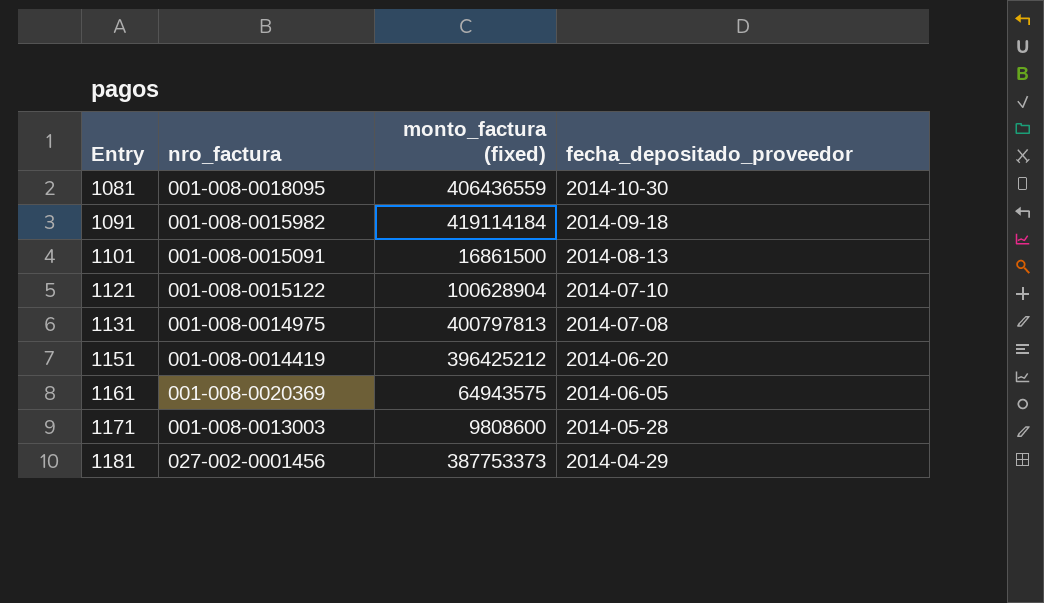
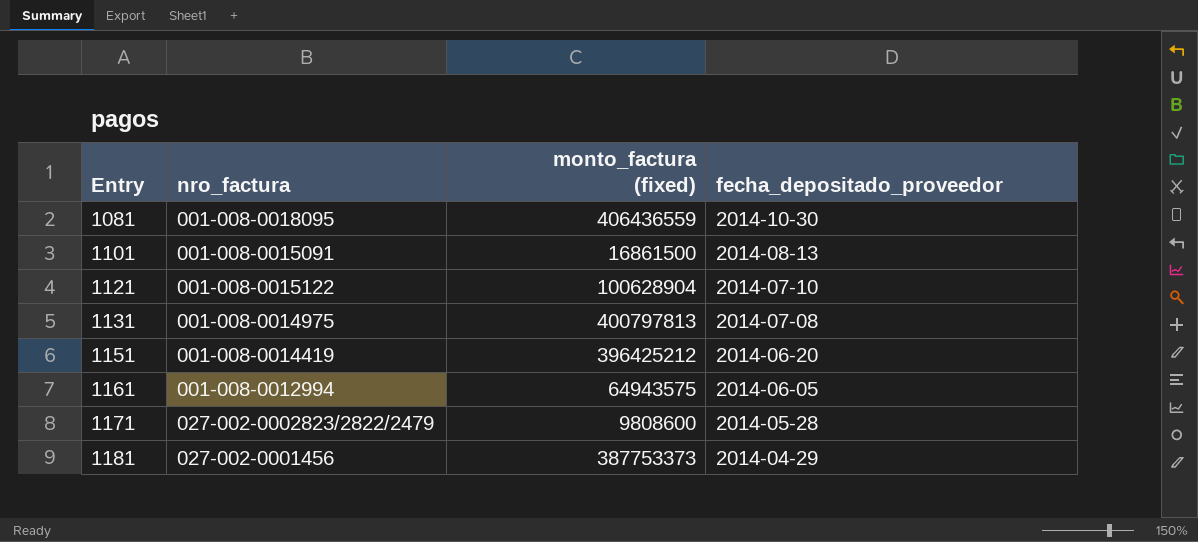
row 1091: 001-008-0015982 | 419114184 | 2014-09-18 -> none
1161 | nro_factura: 001-008-0020369 -> 001-008-0012994
1171 | nro_factura: 001-008-0013003 -> 027-002-0002823/2822/2479

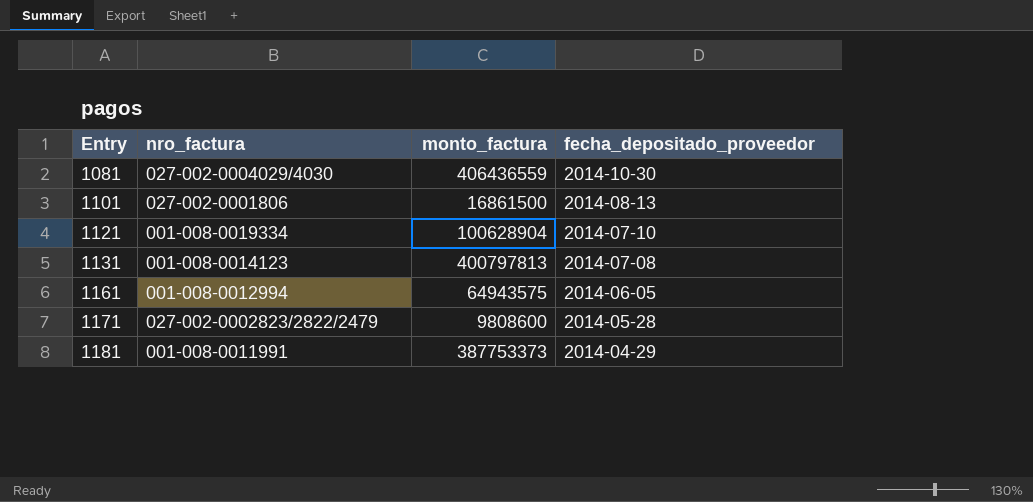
column name: monto_factura (fixed) -> monto_factura
row 1151: 001-008-0014419 | 396425212 | 2014-06-20 -> none
1081 | nro_factura: 001-008-0018095 -> 027-002-0004029/4030
1101 | nro_factura: 001-008-0015091 -> 027-002-0001806
1121 | nro_factura: 001-008-0015122 -> 001-008-0019334
1131 | nro_factura: 001-008-0014975 -> 001-008-0014123
1181 | nro_factura: 027-002-0001456 -> 001-008-0011991

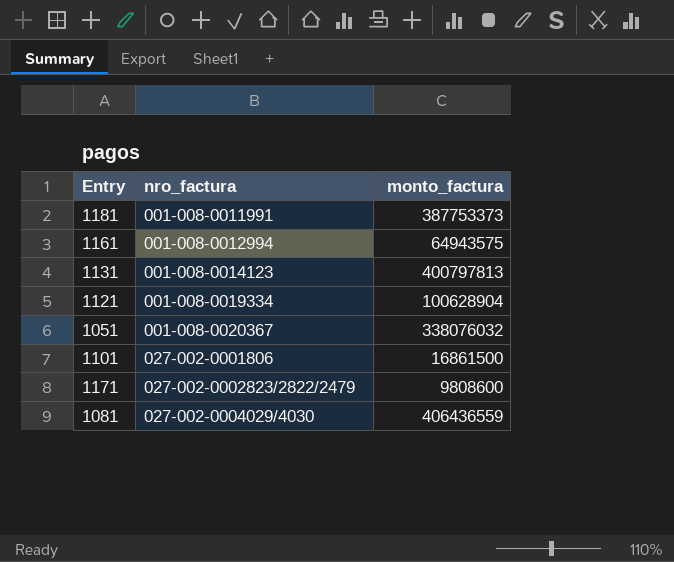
row order: Entry ascending -> nro_factura ascending
column fecha_depositado_proveedor | position: 4 -> none
row 1051: none -> 001-008-0020367 | 338076032

